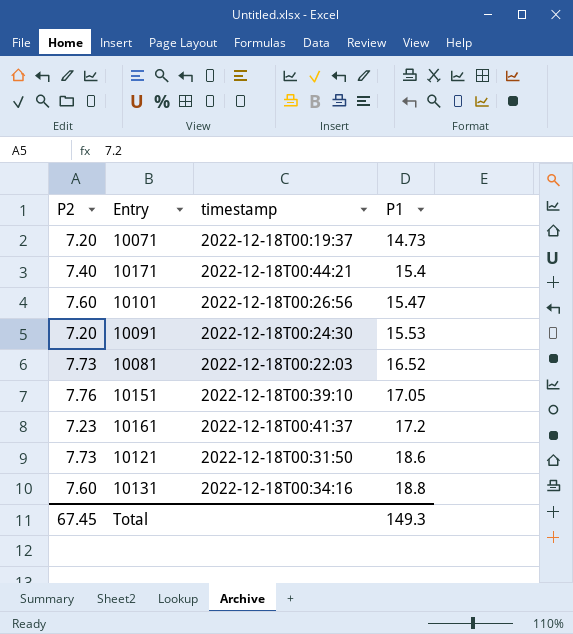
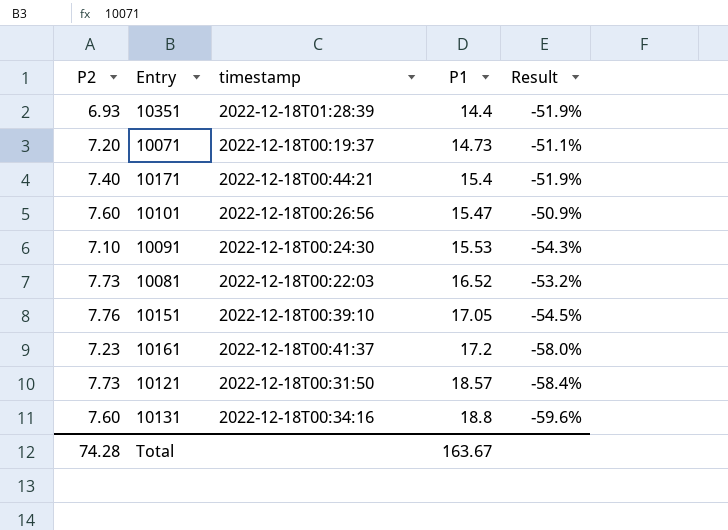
column Result | formula: none -> ([P2] - [P1]) / [P1]
row 10351: none -> 6.93 | 2022-12-18T01:28:39 | 14.4 | -51.9%
10091 | P2: 7.20 -> 7.10
10121 | P1: 18.6 -> 18.57
Total | P2: 67.45 -> 74.28
Total | P1: 149.3 -> 163.67

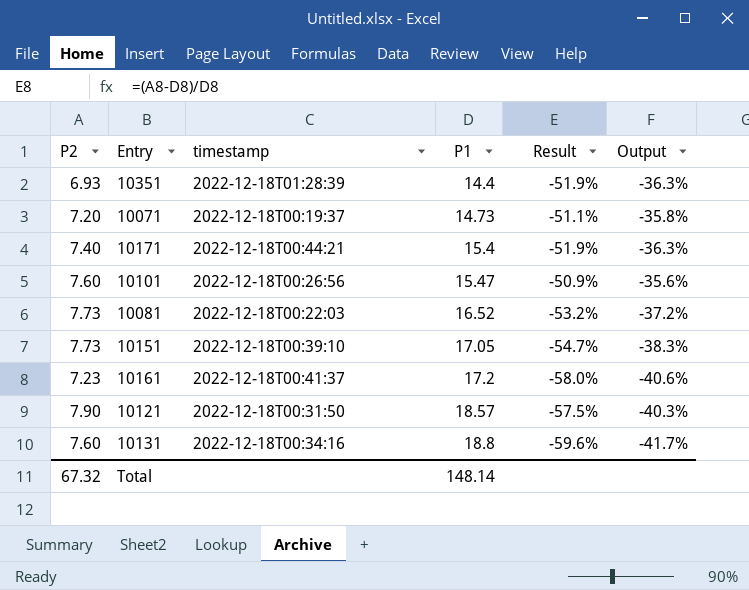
column Output | formula: none -> [Result] * 0.7
row 10091: 7.10 | 2022-12-18T00:24:30 | 15.53 | -54.3% -> none
10151 | P2: 7.76 -> 7.73
10151 | Result: -54.5% -> -54.7%
10121 | P2: 7.73 -> 7.90
10121 | Result: -58.4% -> -57.5%
Total | P2: 74.28 -> 67.32
Total | P1: 163.67 -> 148.14

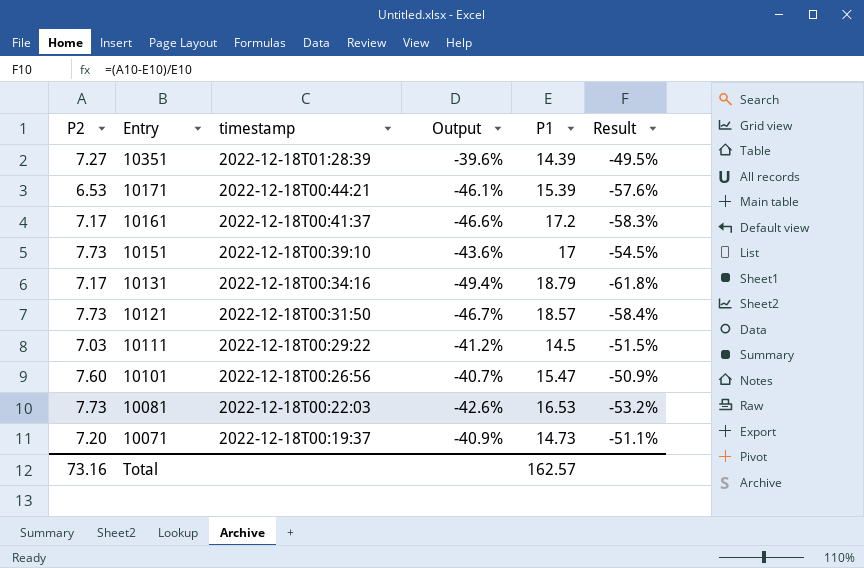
row order: P1 ascending -> Entry descending
column Output | formula: [Result] * 0.7 -> [Result] * 0.8
column Output | position: 6 -> 4
10351 | P2: 6.93 -> 7.27
10351 | P1: 14.4 -> 14.39
10351 | Result: -51.9% -> -49.5%
10171 | P2: 7.40 -> 6.53
10171 | P1: 15.4 -> 15.39
10171 | Result: -51.9% -> -57.6%
10161 | P2: 7.23 -> 7.17
10161 | Result: -58.0% -> -58.3%
10151 | P1: 17.05 -> 17
10151 | Result: -54.7% -> -54.5%
10131 | P2: 7.60 -> 7.17
10131 | P1: 18.8 -> 18.79
10131 | Result: -59.6% -> -61.8%
10121 | P2: 7.90 -> 7.73
10121 | Result: -57.5% -> -58.4%
row 10111: none -> 7.03 | 2022-12-18T00:29:22 | -41.2% | 14.5 | -51.5%
10081 | P1: 16.52 -> 16.53
Total | P2: 67.32 -> 73.16
Total | P1: 148.14 -> 162.57

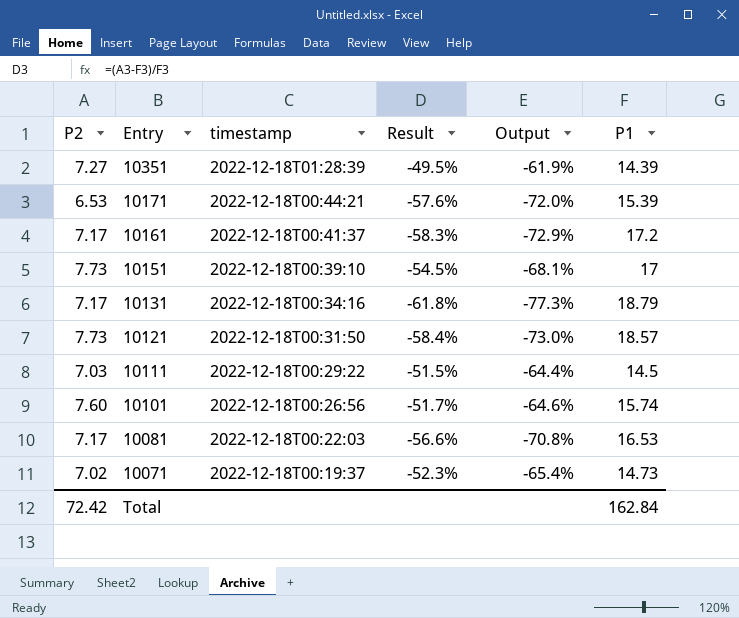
column Result | position: 6 -> 4
column Output | formula: [Result] * 0.8 -> [Result] * 1.25
10101 | Result: -50.9% -> -51.7%
10101 | P1: 15.47 -> 15.74
10081 | P2: 7.73 -> 7.17
10081 | Result: -53.2% -> -56.6%
10071 | P2: 7.20 -> 7.02
10071 | Result: -51.1% -> -52.3%
Total | P2: 73.16 -> 72.42
Total | P1: 162.57 -> 162.84

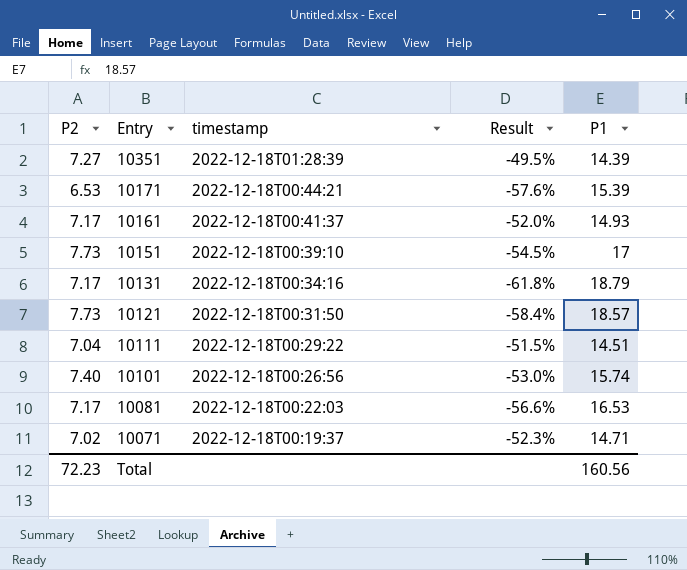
column Output | formula: [Result] * 1.25 -> none
10161 | Result: -58.3% -> -52.0%
10161 | P1: 17.2 -> 14.93
10111 | P2: 7.03 -> 7.04
10111 | P1: 14.5 -> 14.51
10101 | P2: 7.60 -> 7.40
10101 | Result: -51.7% -> -53.0%
10071 | P1: 14.73 -> 14.71
Total | P2: 72.42 -> 72.23
Total | P1: 162.84 -> 160.56

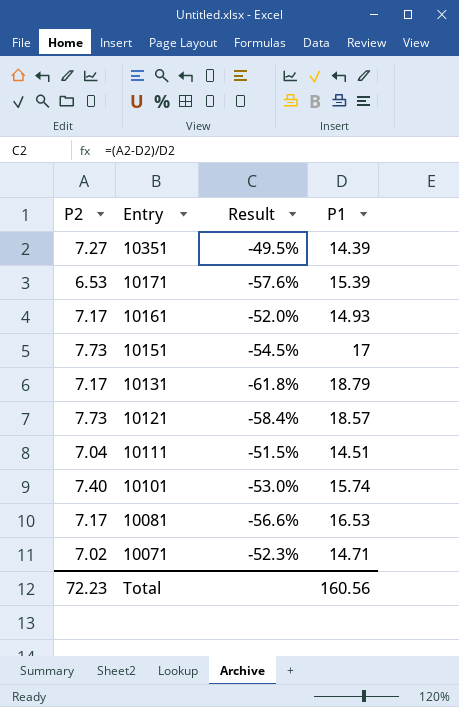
column timestamp | position: 3 -> none

